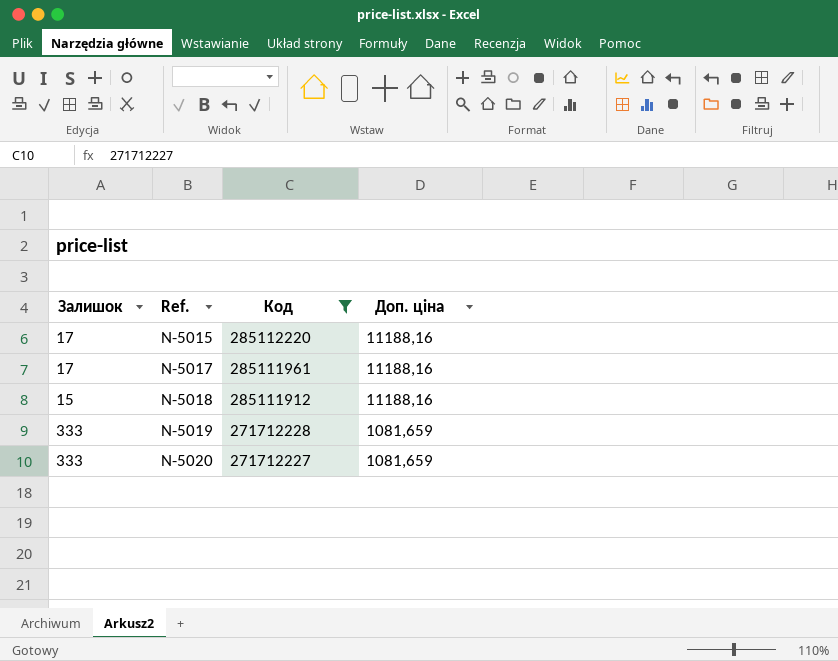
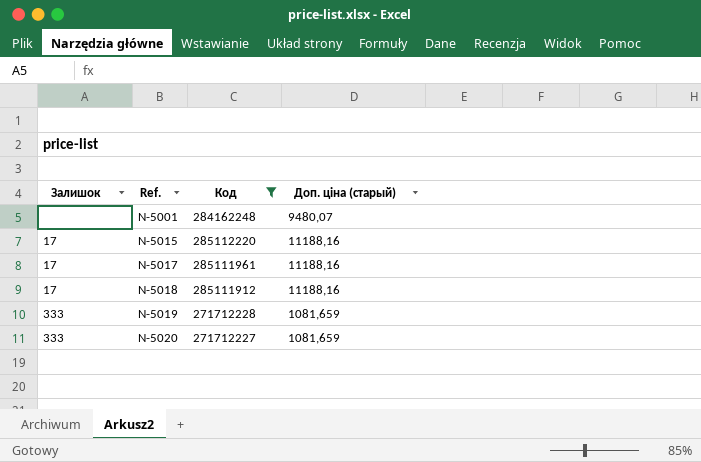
column name: Доп. ціна -> Доп. ціна (старый)
row N-5001: none -> none | 284162248 | 9480,07
N-5018 | Залишок: 15 -> 17

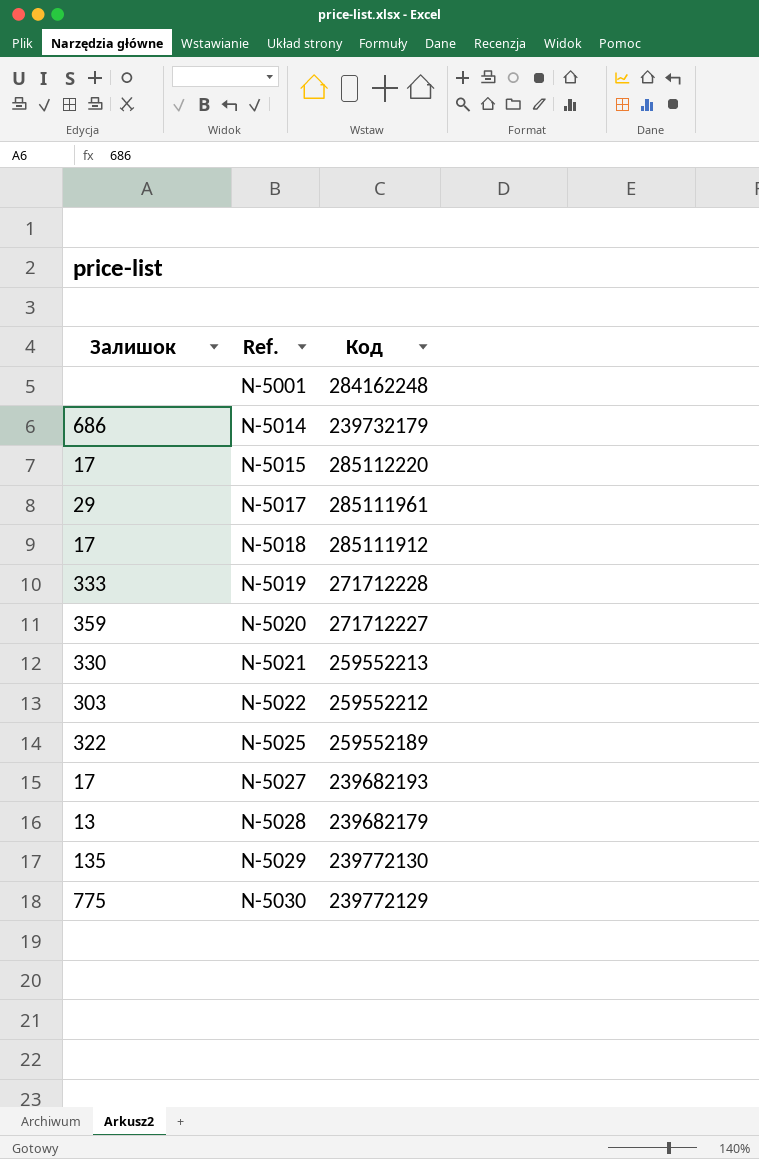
filter: Код >= 271712227 -> none
column Доп. ціна (старый) | position: 4 -> none
N-5017 | Залишок: 17 -> 29
N-5020 | Залишок: 333 -> 359

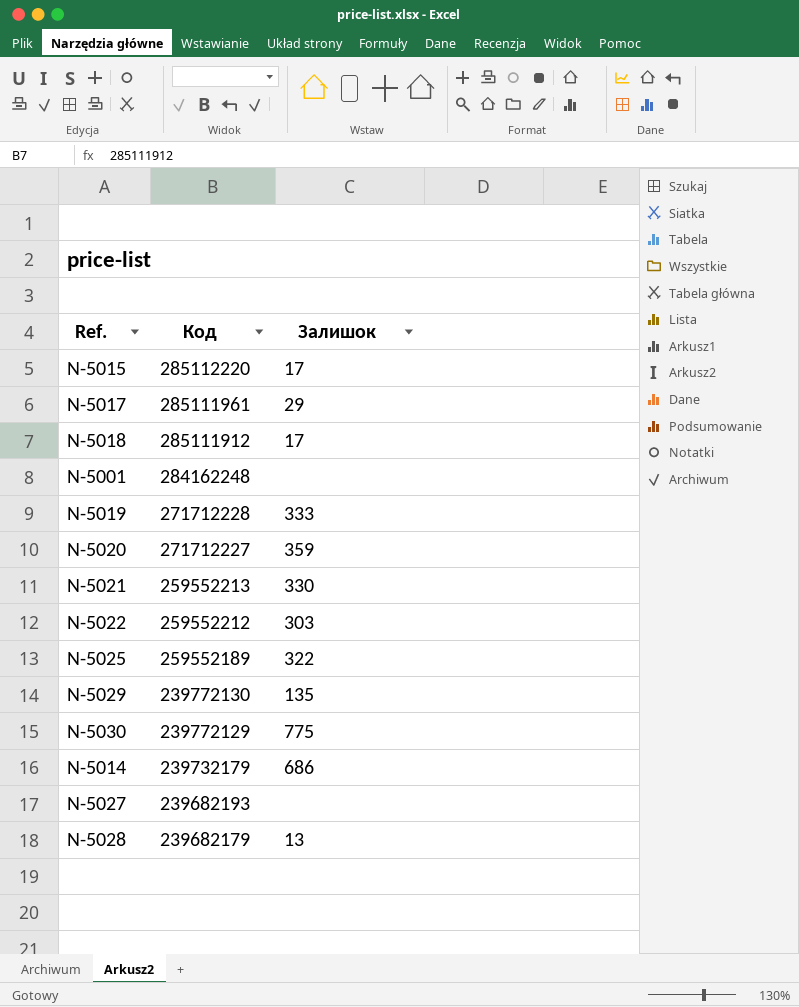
row order: Ref. ascending -> Код descending
column Залишок | position: 1 -> 3
N-5027 | Залишок: 17 -> none

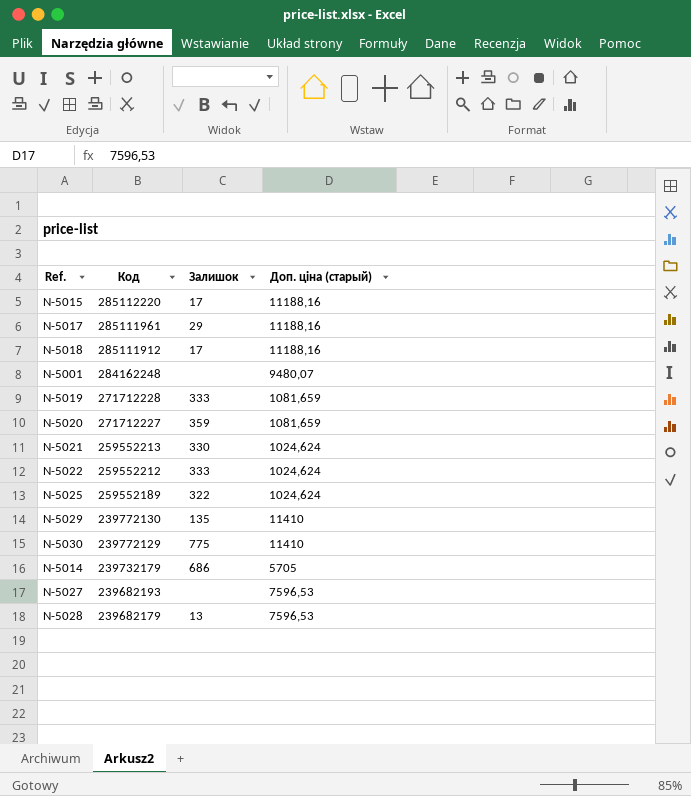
column Доп. ціна (старый) | position: none -> 4
N-5022 | Залишок: 303 -> 333

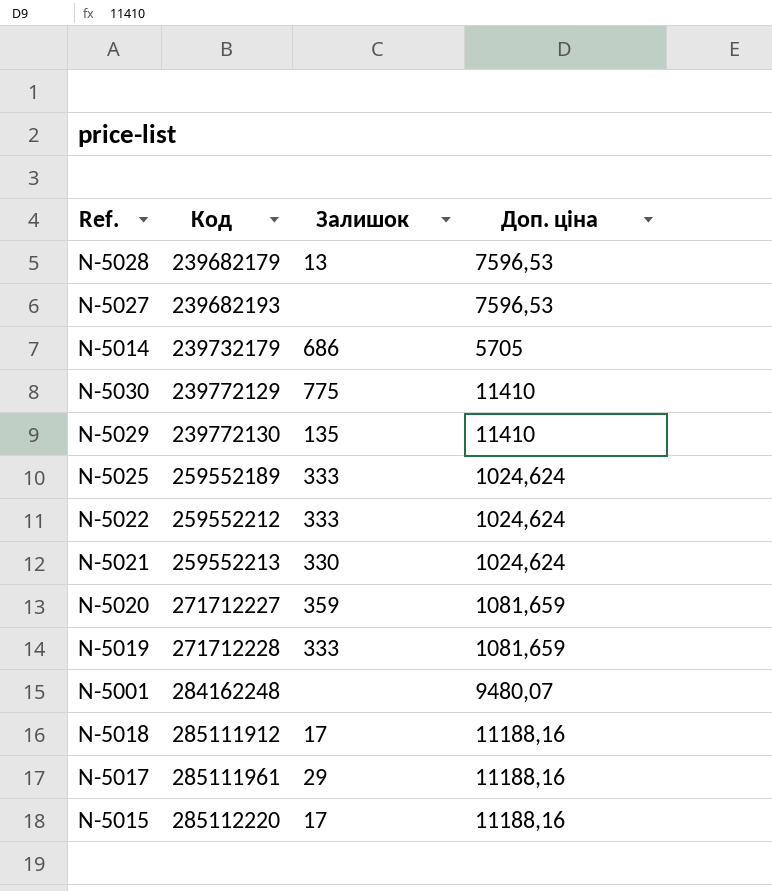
row order: Код descending -> Код ascending
column name: Доп. ціна (старый) -> Доп. ціна
N-5025 | Залишок: 322 -> 333

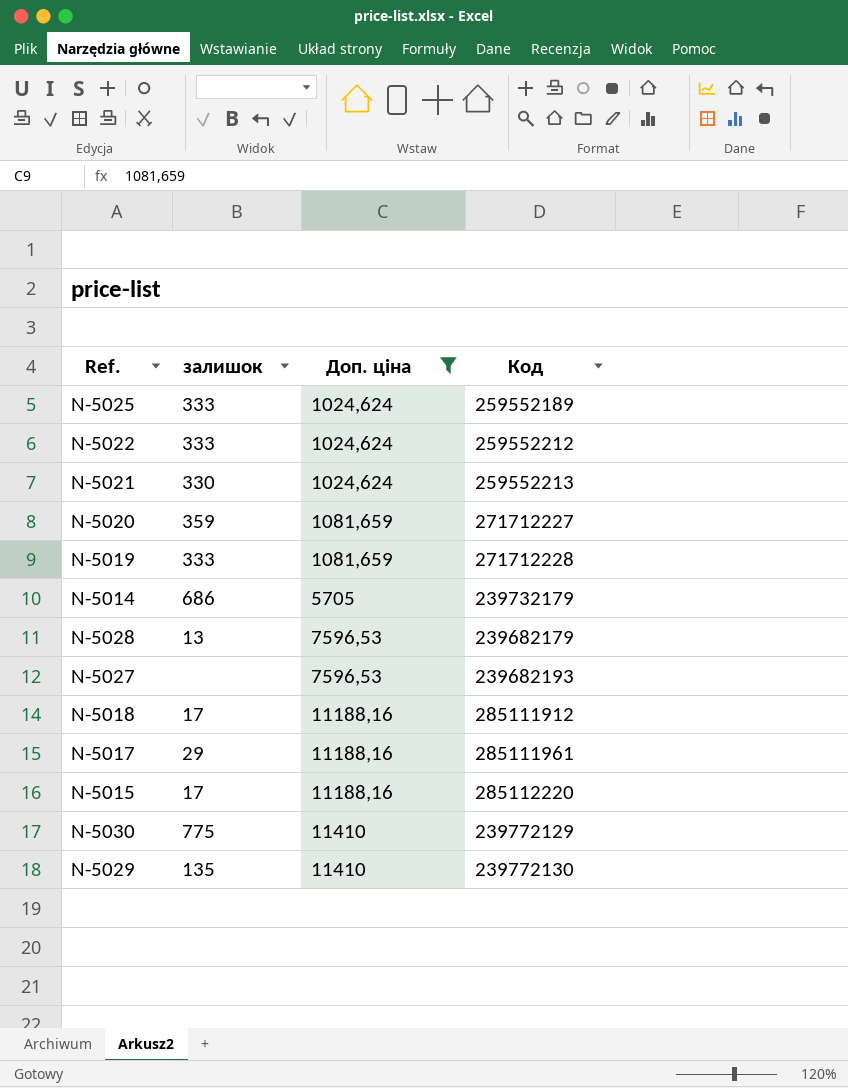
filter: none -> Доп. ціна != 9480,07
row order: Код ascending -> Доп. ціна ascending
column name: Залишок -> залишок
column Код | position: 2 -> 4

